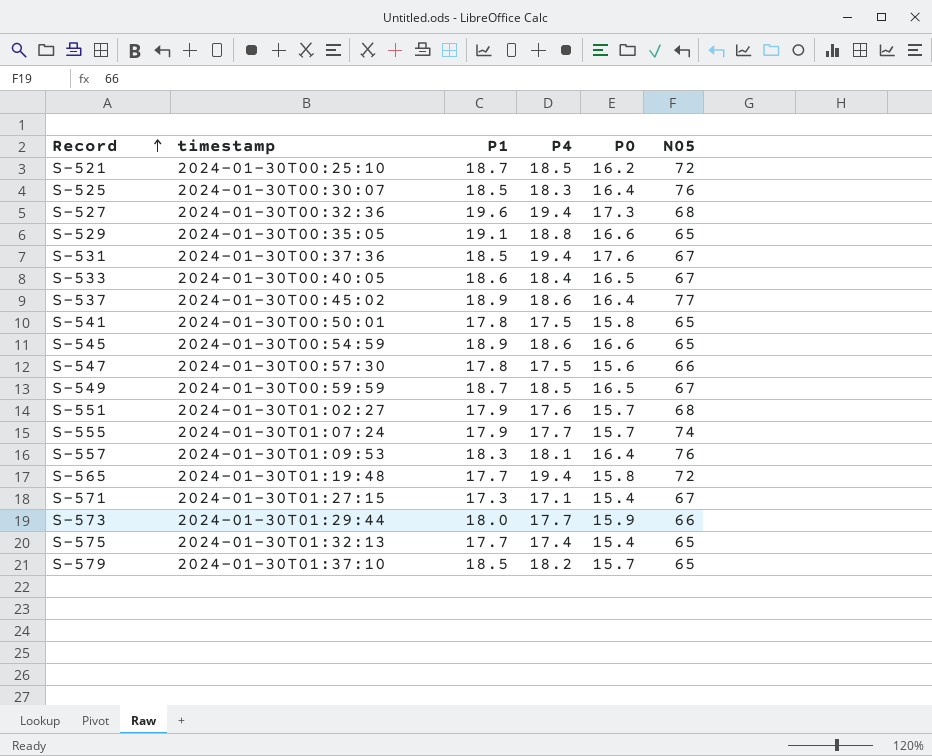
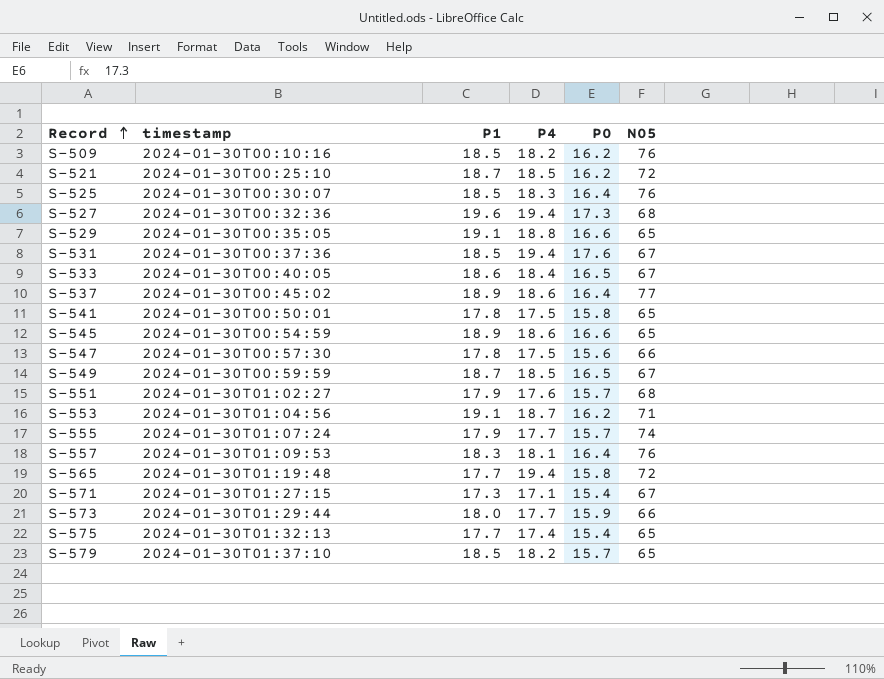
row S-509: none -> 2024-01-30T00:10:16 | 18.5 | 18.2 | 16.2 | 76
row S-553: none -> 2024-01-30T01:04:56 | 19.1 | 18.7 | 16.2 | 71

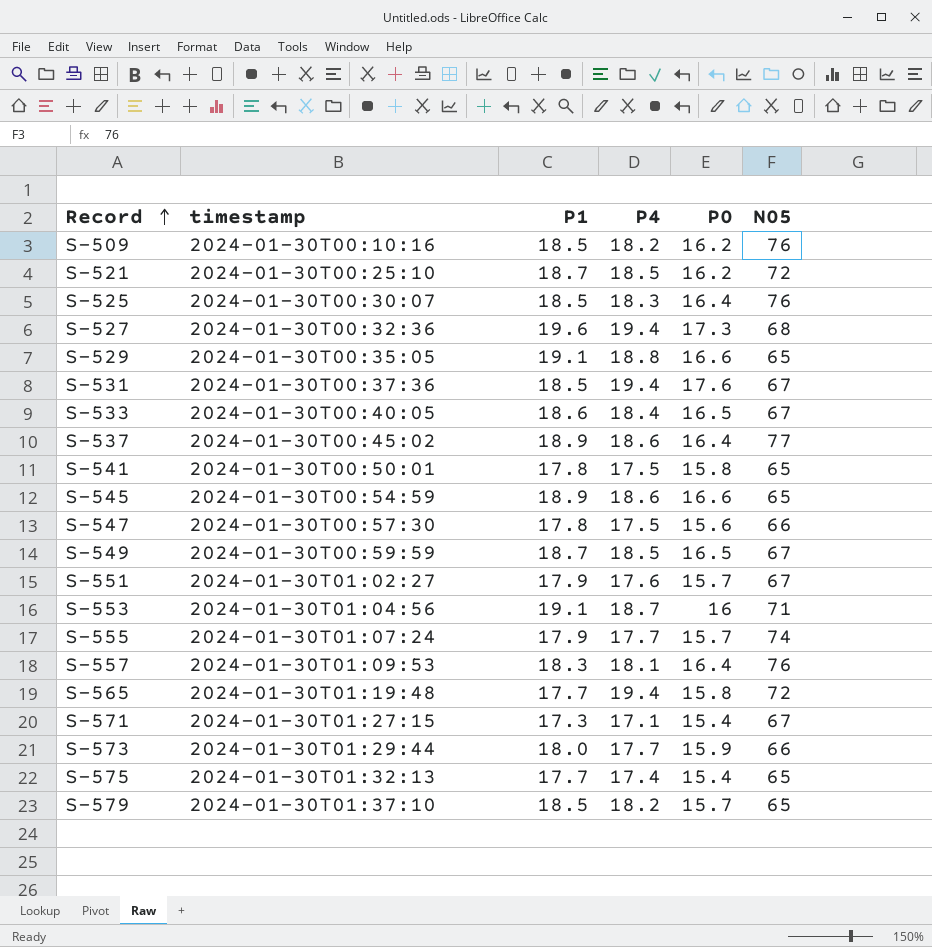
S-551 | N05: 68 -> 67
S-553 | P0: 16.2 -> 16

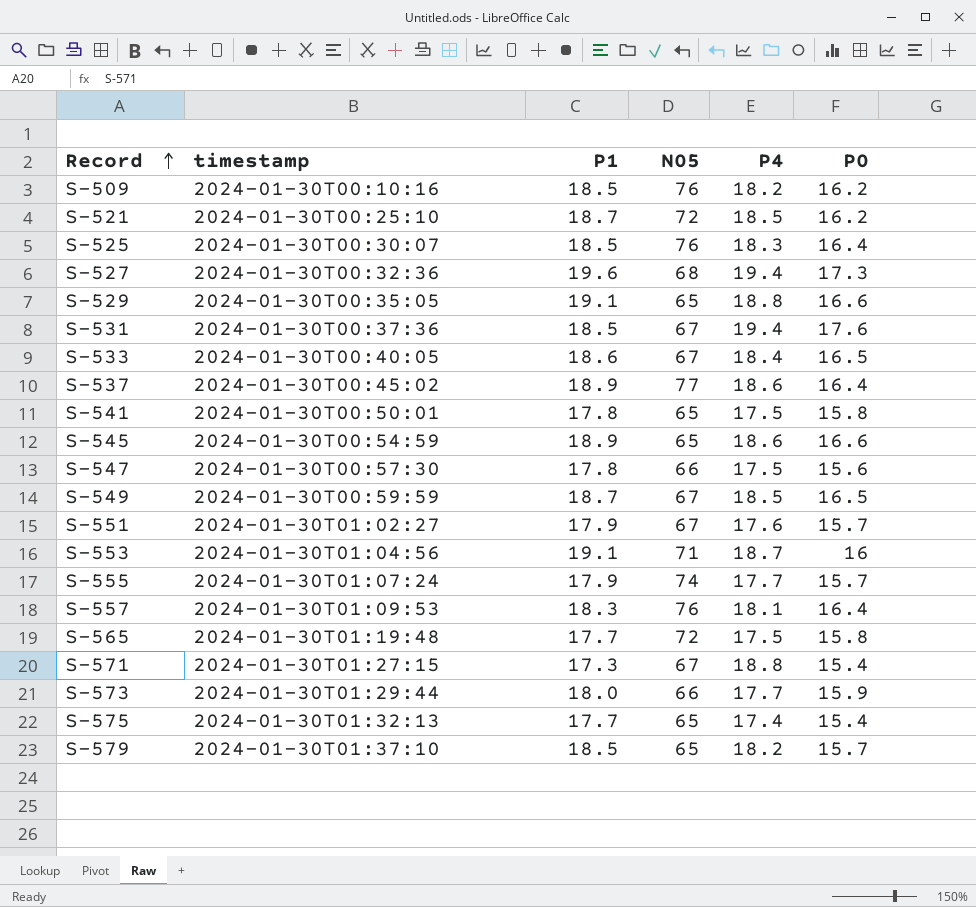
column N05 | position: 6 -> 4
S-565 | P4: 19.4 -> 17.5
S-571 | P4: 17.1 -> 18.8

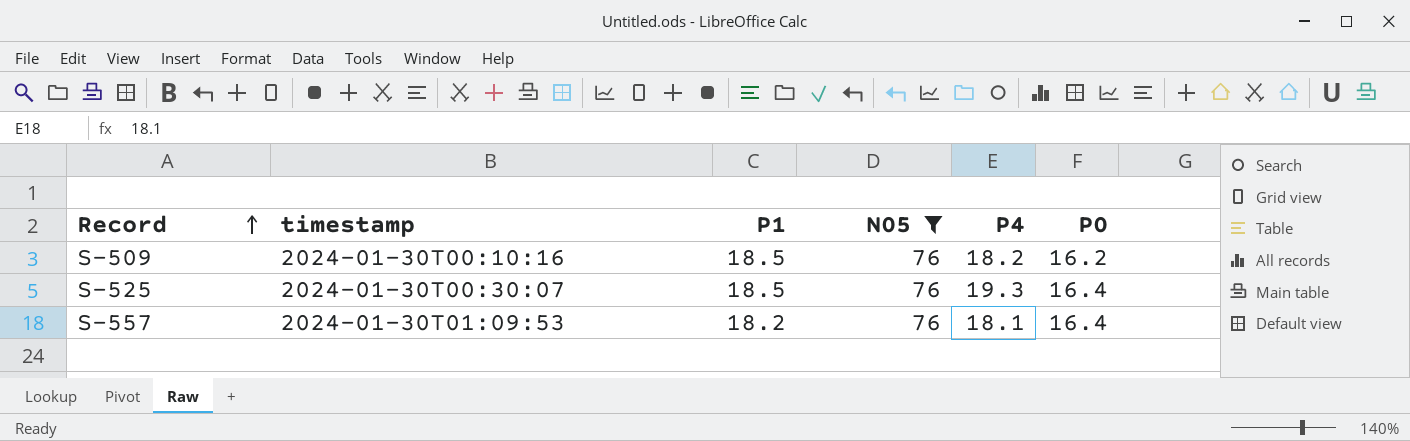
filter: none -> N05 = 76
S-525 | P4: 18.3 -> 19.3
S-557 | P1: 18.3 -> 18.2

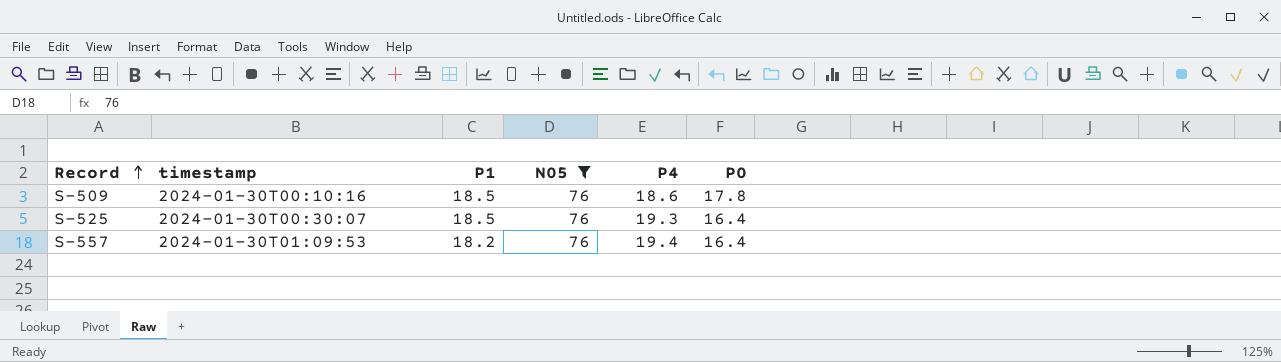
S-509 | P4: 18.2 -> 18.6
S-509 | P0: 16.2 -> 17.8
S-557 | P4: 18.1 -> 19.4

